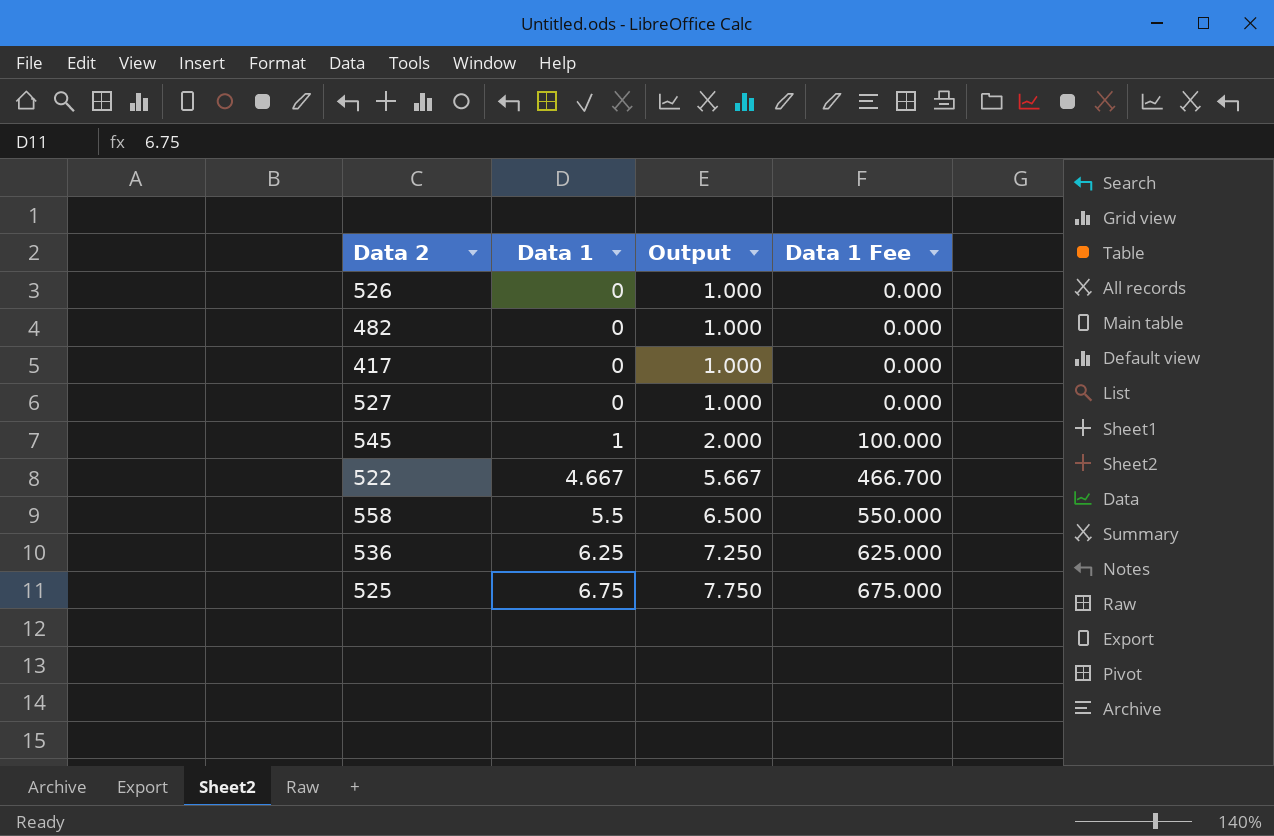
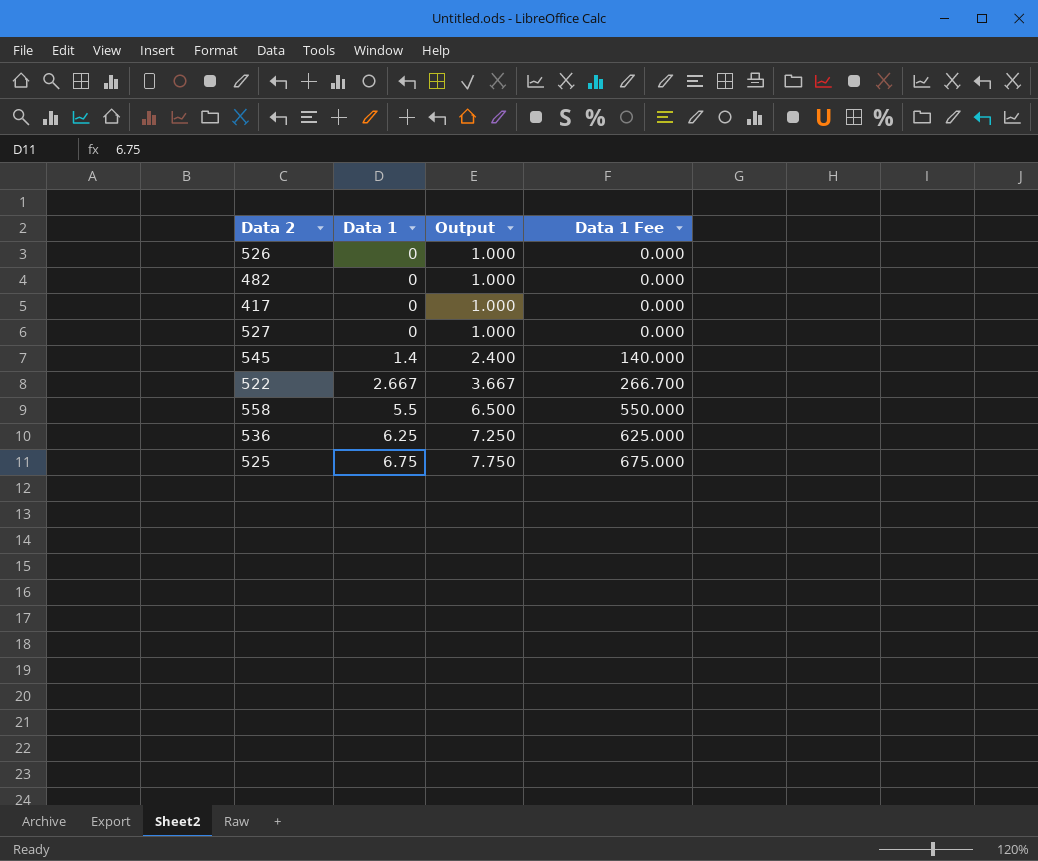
545 | Data 1: 1 -> 1.4
545 | Output: 2.000 -> 2.400
545 | Data 1 Fee: 100.000 -> 140.000
522 | Data 1: 4.667 -> 2.667
522 | Output: 5.667 -> 3.667
522 | Data 1 Fee: 466.700 -> 266.700

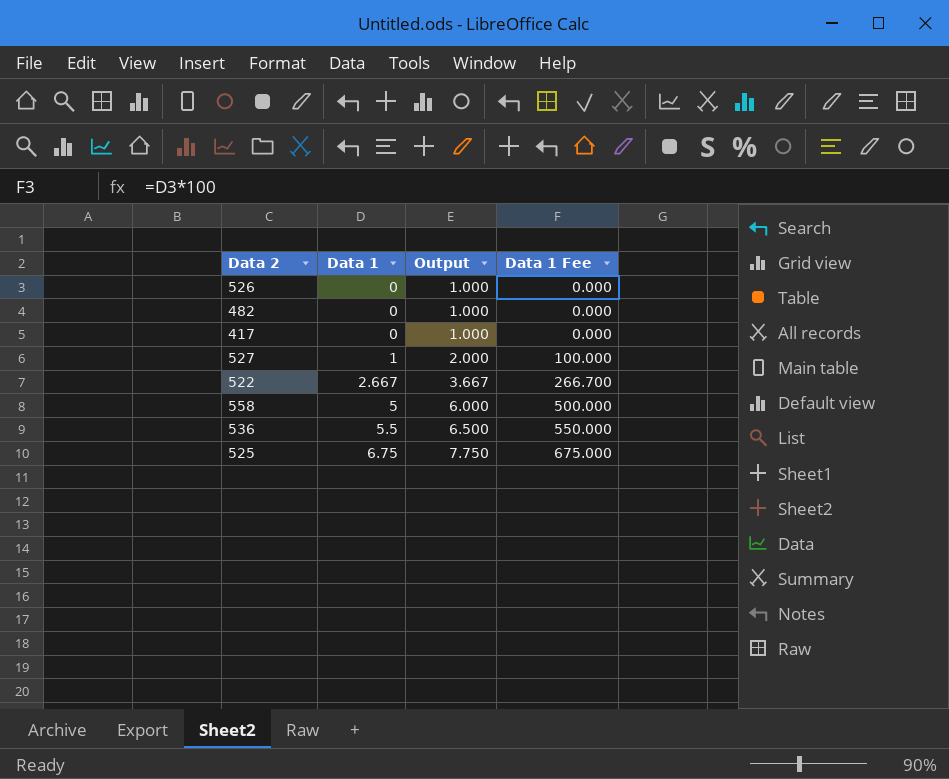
row 545: 1.4 | 2.400 | 140.000 -> none
527 | Data 1: 0 -> 1
527 | Output: 1.000 -> 2.000
527 | Data 1 Fee: 0.000 -> 100.000
558 | Data 1: 5.5 -> 5
558 | Output: 6.500 -> 6.000
558 | Data 1 Fee: 550.000 -> 500.000
536 | Data 1: 6.25 -> 5.5
536 | Output: 7.250 -> 6.500
536 | Data 1 Fee: 625.000 -> 550.000

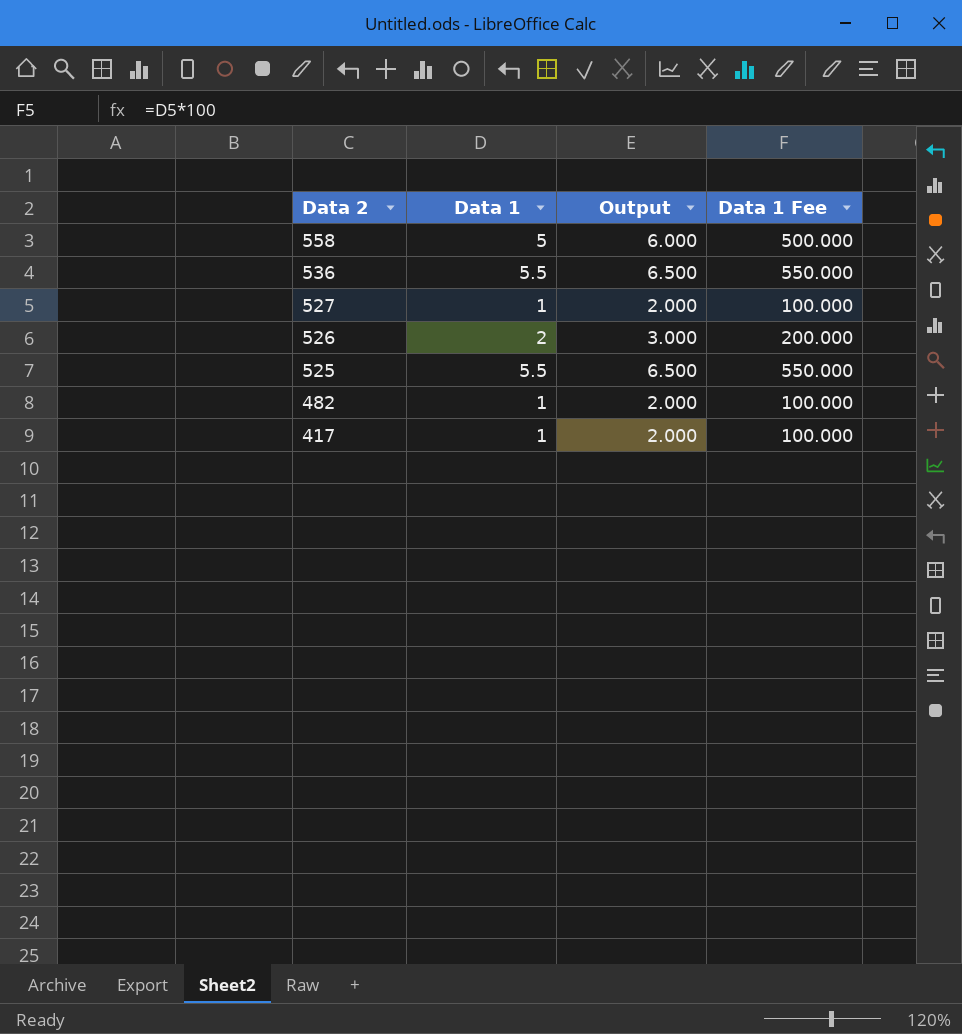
row order: Data 1 ascending -> Data 2 descending
row 522: 2.667 | 3.667 | 266.700 -> none
526 | Data 1: 0 -> 2
526 | Output: 1.000 -> 3.000
526 | Data 1 Fee: 0.000 -> 200.000
525 | Data 1: 6.75 -> 5.5
525 | Output: 7.750 -> 6.500
525 | Data 1 Fee: 675.000 -> 550.000
482 | Data 1: 0 -> 1
482 | Output: 1.000 -> 2.000
482 | Data 1 Fee: 0.000 -> 100.000
417 | Data 1: 0 -> 1
417 | Output: 1.000 -> 2.000
417 | Data 1 Fee: 0.000 -> 100.000

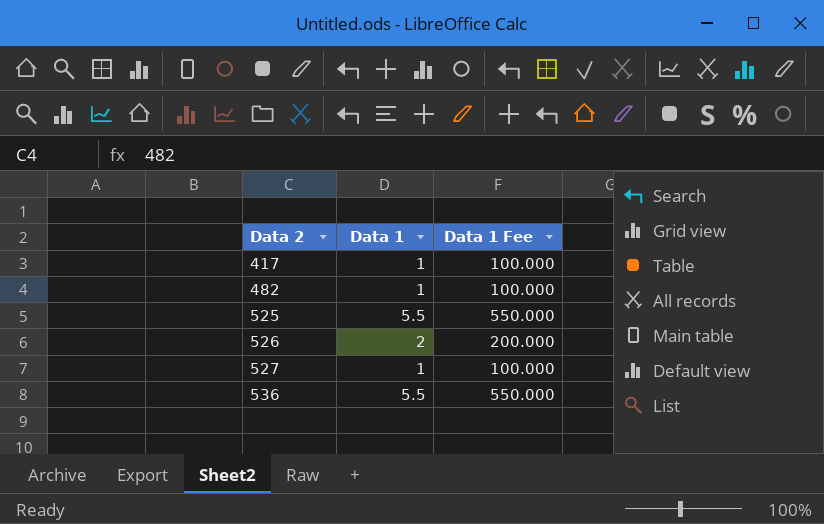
row order: Data 2 descending -> Data 2 ascending
column Output | formula: [Data 1] + 1 -> none
row 558: 5 | 6.000 | 500.000 -> none

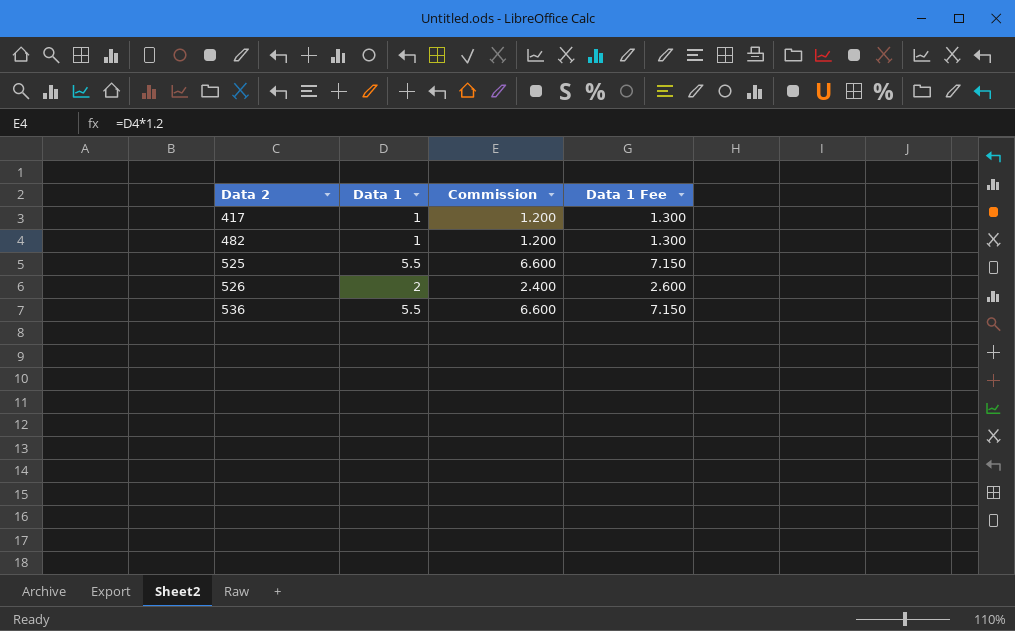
column Commission | formula: none -> [Data 1] * 1.2
column Data 1 Fee | formula: [Data 1] * 100 -> [Data 1] * 1.3
row 527: 1 | 100.000 -> none

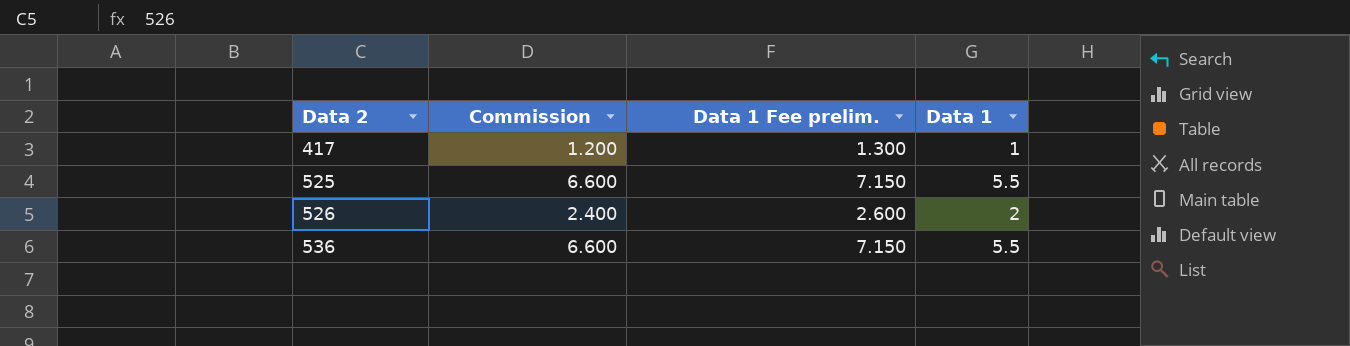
column name: Data 1 Fee -> Data 1 Fee prelim.
column Data 1 | position: 2 -> 4
row 482: 1 | 1.200 | 1.300 -> none

